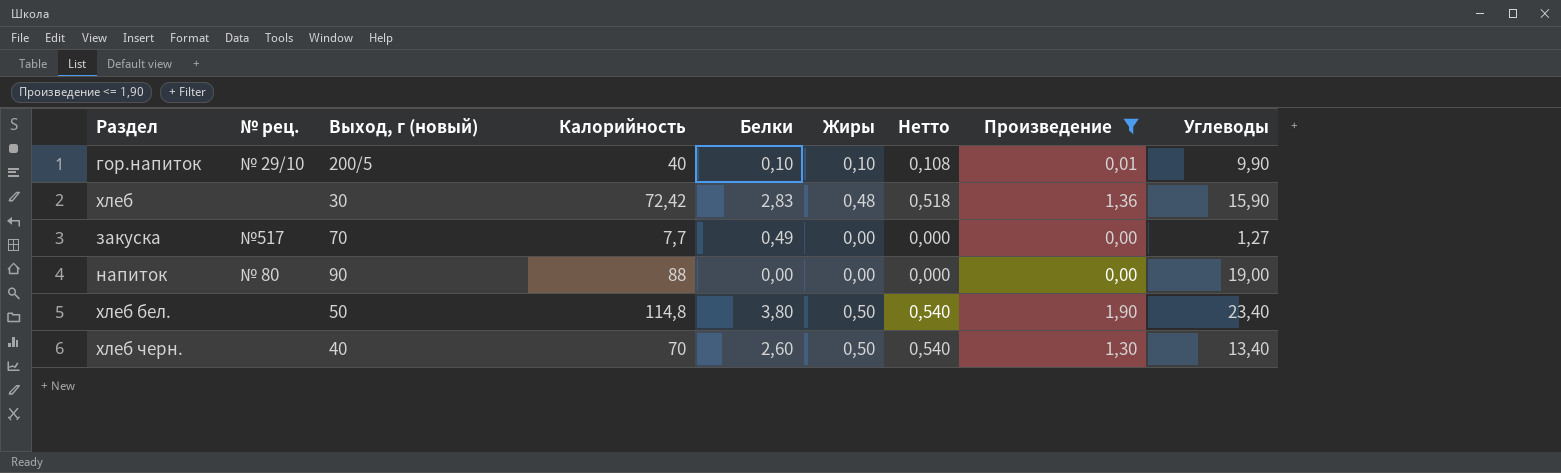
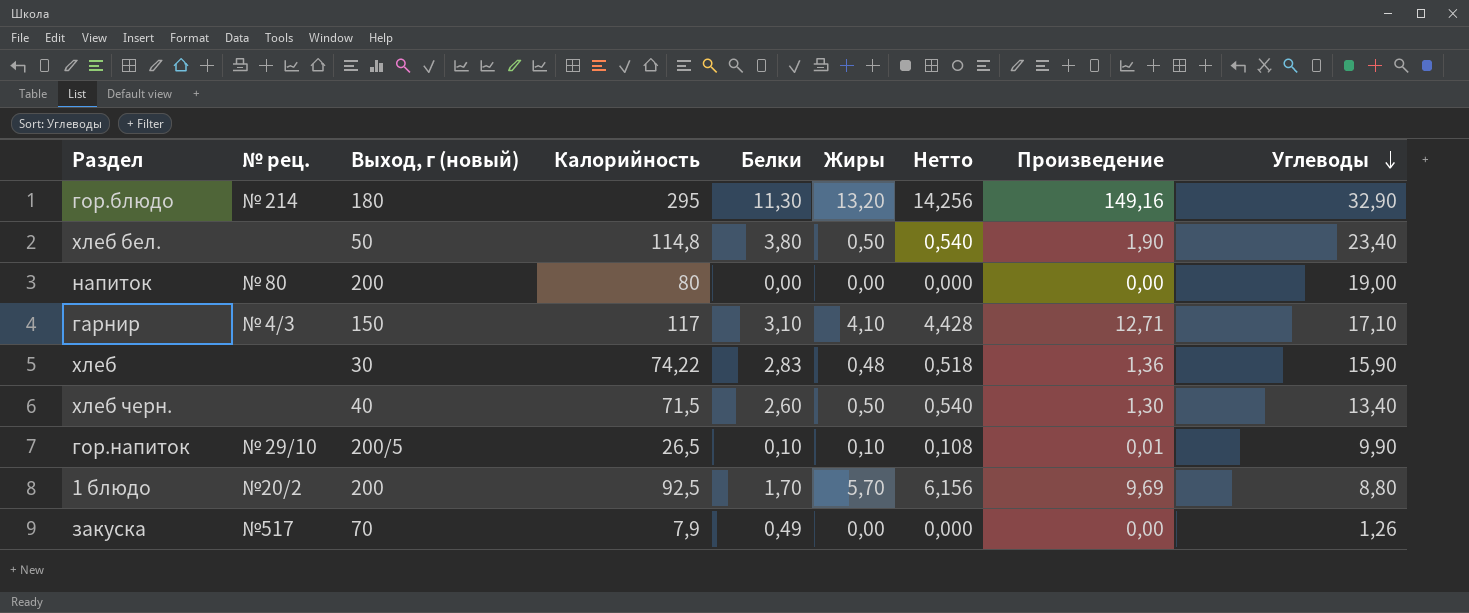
filter: Произведение <= 1,90 -> none
row order: none -> Углеводы descending
напиток | Выход, г (новый): 90 -> 200
напиток | Калорийность: 88 -> 80
хлеб | Калорийность: 72,42 -> 74,22
хлеб черн. | Калорийность: 70 -> 71,5
гор.напиток | Калорийность: 40 -> 26,5
закуска | Калорийность: 7,7 -> 7,9
закуска | Углеводы: 1,27 -> 1,26

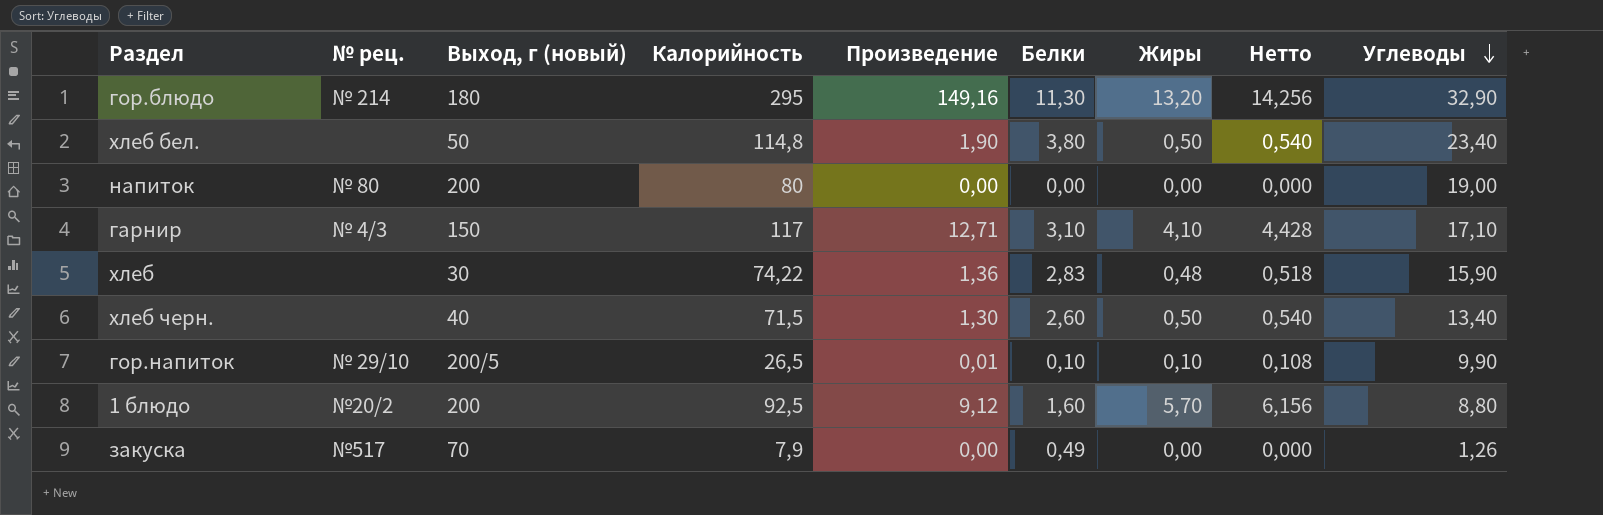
column Произведение | position: 8 -> 5
1 блюдо | Произведение: 9,69 -> 9,12
1 блюдо | Белки: 1,70 -> 1,60

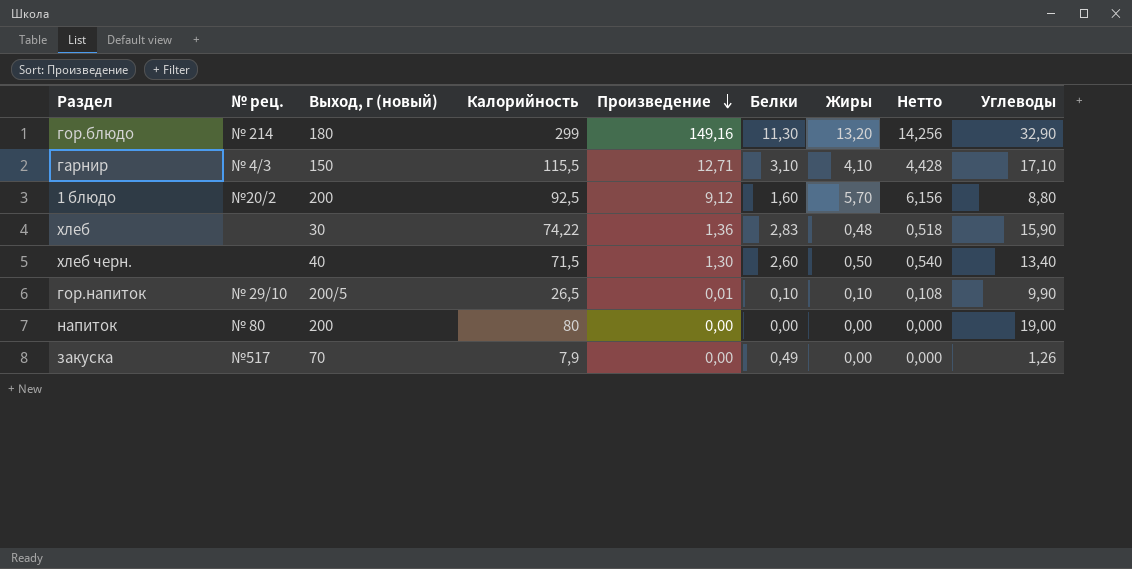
row order: Углеводы descending -> Произведение descending
row хлеб бел.: none | 50 | 114,8 | 1,90 | 3,80 | 0,50 | 0,540 | 23,40 -> none
гор.блюдо | Калорийность: 295 -> 299
гарнир | Калорийность: 117 -> 115,5

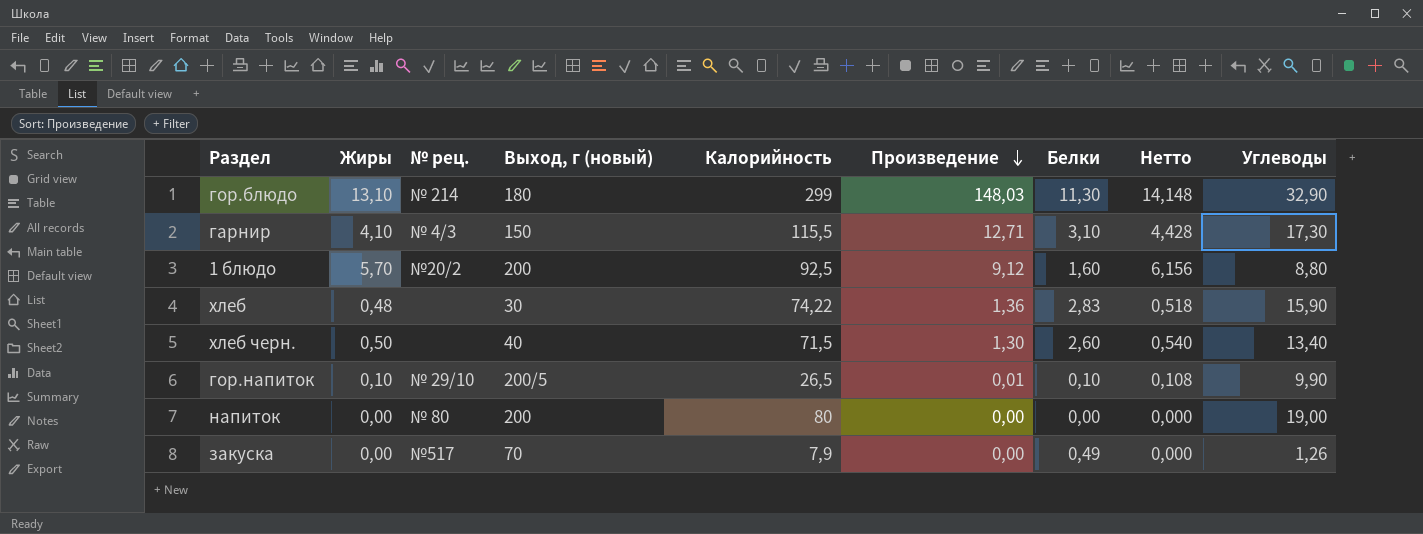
column Жиры | position: 7 -> 2
гор.блюдо | Жиры: 13,20 -> 13,10
гор.блюдо | Произведение: 149,16 -> 148,03
гор.блюдо | Нетто: 14,256 -> 14,148
гарнир | Углеводы: 17,10 -> 17,30

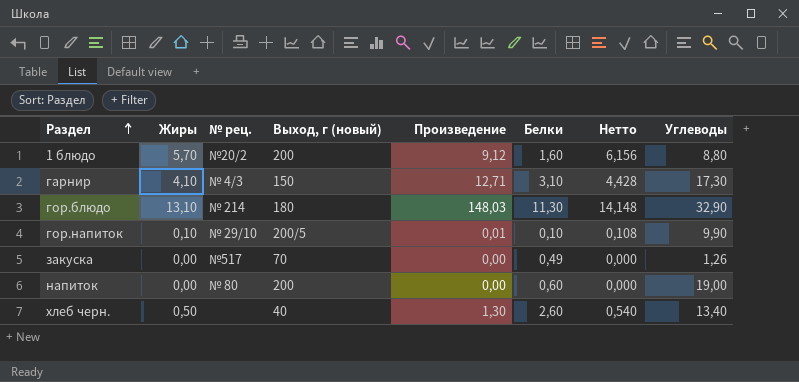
row order: Произведение descending -> Раздел ascending
column Калорийность | position: 5 -> none
row хлеб: 0,48 | none | 30 | 74,22 | 1,36 | 2,83 | 0,518 | 15,90 -> none
напиток | Белки: 0,00 -> 0,60

